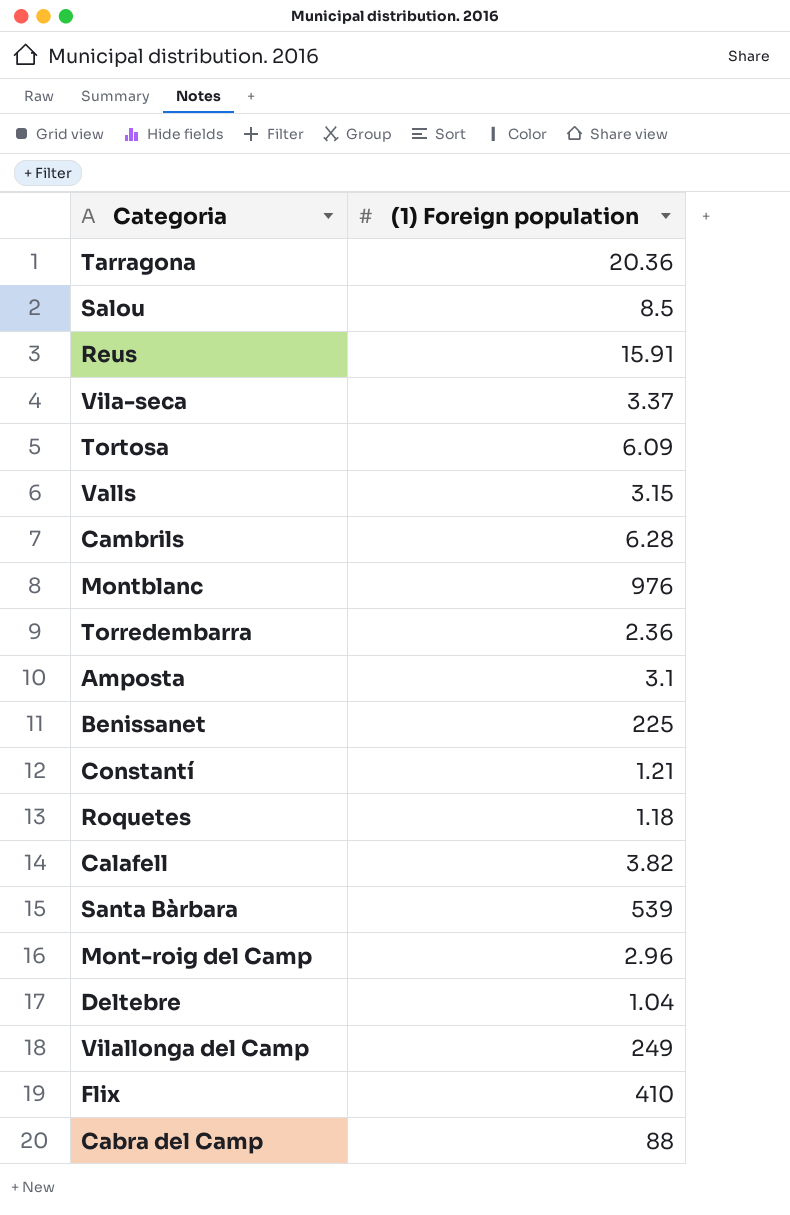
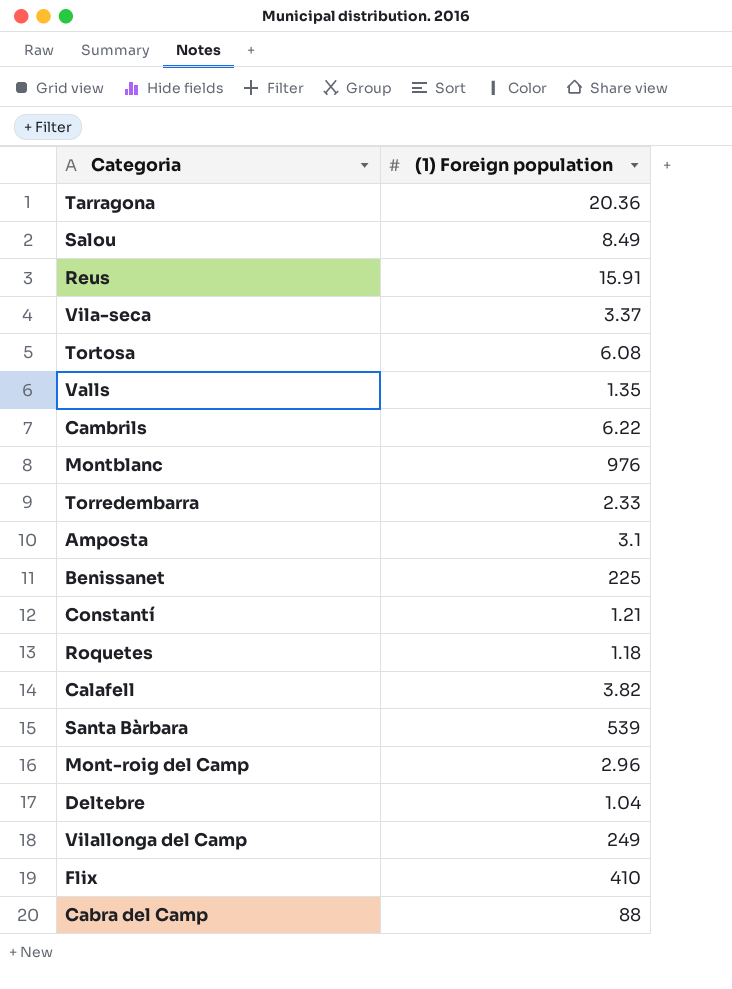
Salou | (1) Foreign population: 8.5 -> 8.49
Tortosa | (1) Foreign population: 6.09 -> 6.08
Valls | (1) Foreign population: 3.15 -> 1.35
Cambrils | (1) Foreign population: 6.28 -> 6.22
Torredembarra | (1) Foreign population: 2.36 -> 2.33

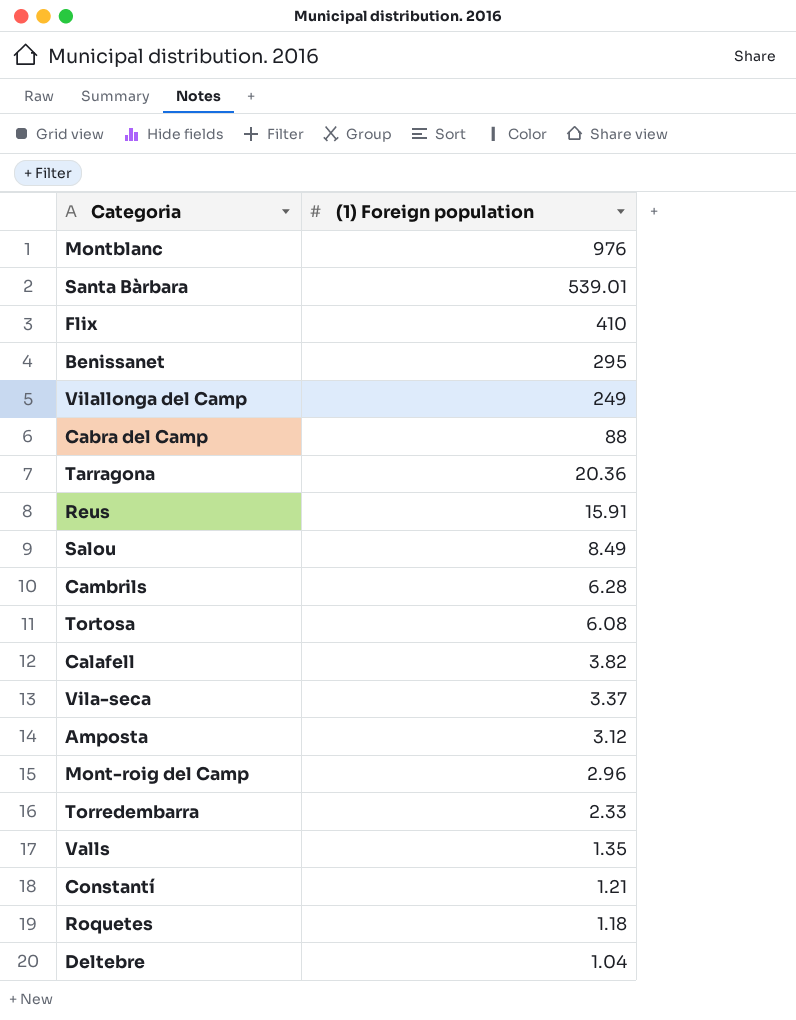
row order: none -> (1) Foreign population descending
Santa Bàrbara | (1) Foreign population: 539 -> 539.01
Benissanet | (1) Foreign population: 225 -> 295
Cambrils | (1) Foreign population: 6.22 -> 6.28
Amposta | (1) Foreign population: 3.1 -> 3.12

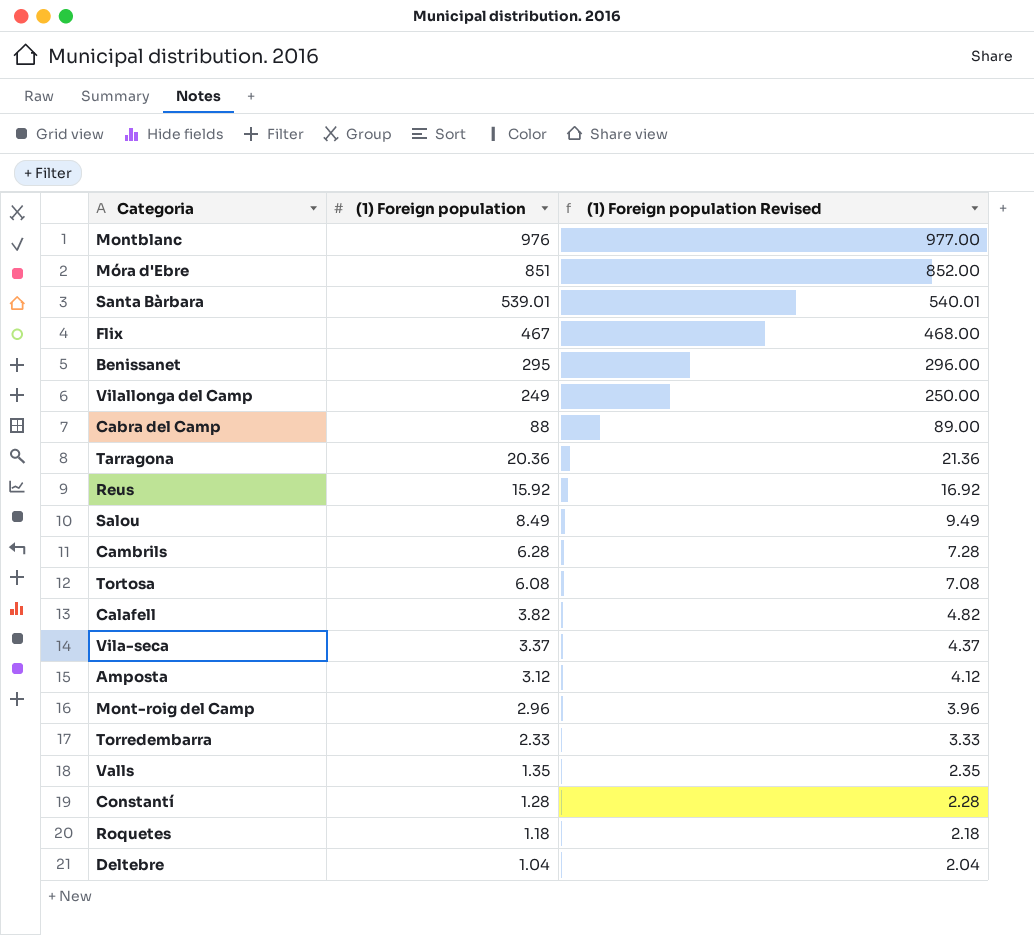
column (1) Foreign population Revised | formula: none -> [(1) Foreign population] + 1
row Móra d'Ebre: none -> 851 | 852.00
Flix | (1) Foreign population: 410 -> 467
Reus | (1) Foreign population: 15.91 -> 15.92
Constantí | (1) Foreign population: 1.21 -> 1.28

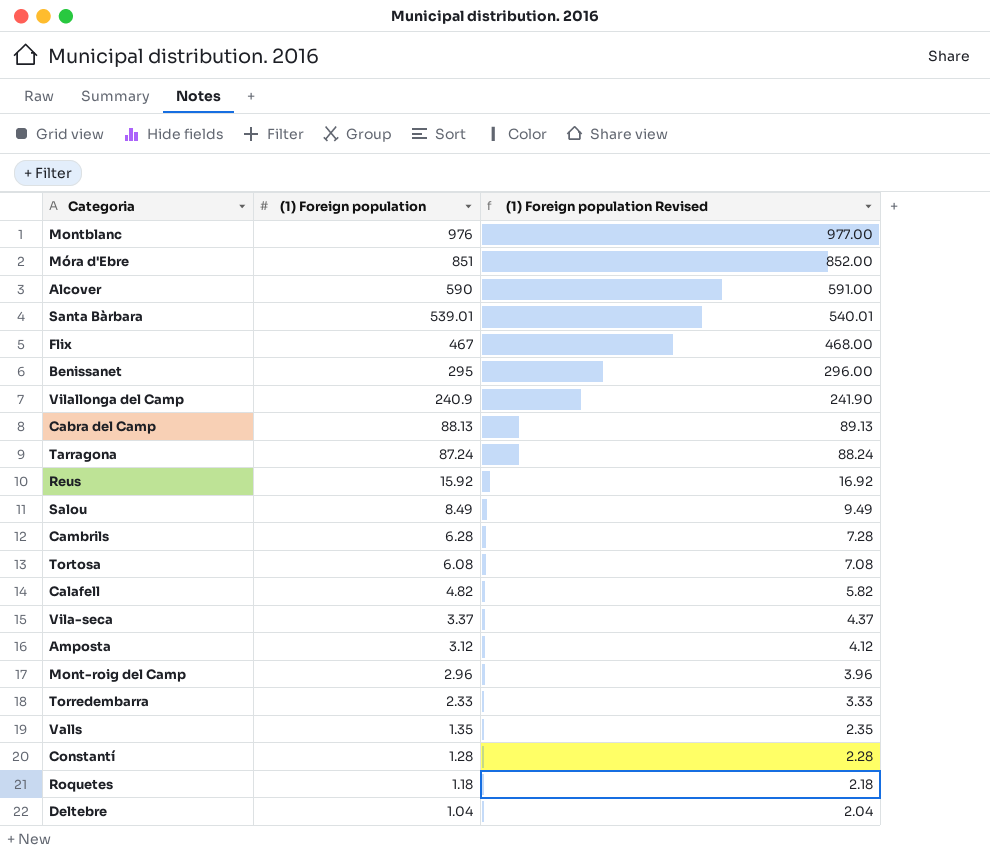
row Alcover: none -> 590 | 591.00
Vilallonga del Camp | (1) Foreign population: 249 -> 240.9
Vilallonga del Camp | (1) Foreign population Revised: 250.00 -> 241.90
Cabra del Camp | (1) Foreign population: 88 -> 88.13
Cabra del Camp | (1) Foreign population Revised: 89.00 -> 89.13
Tarragona | (1) Foreign population: 20.36 -> 87.24
Tarragona | (1) Foreign population Revised: 21.36 -> 88.24
Calafell | (1) Foreign population: 3.82 -> 4.82
Calafell | (1) Foreign population Revised: 4.82 -> 5.82

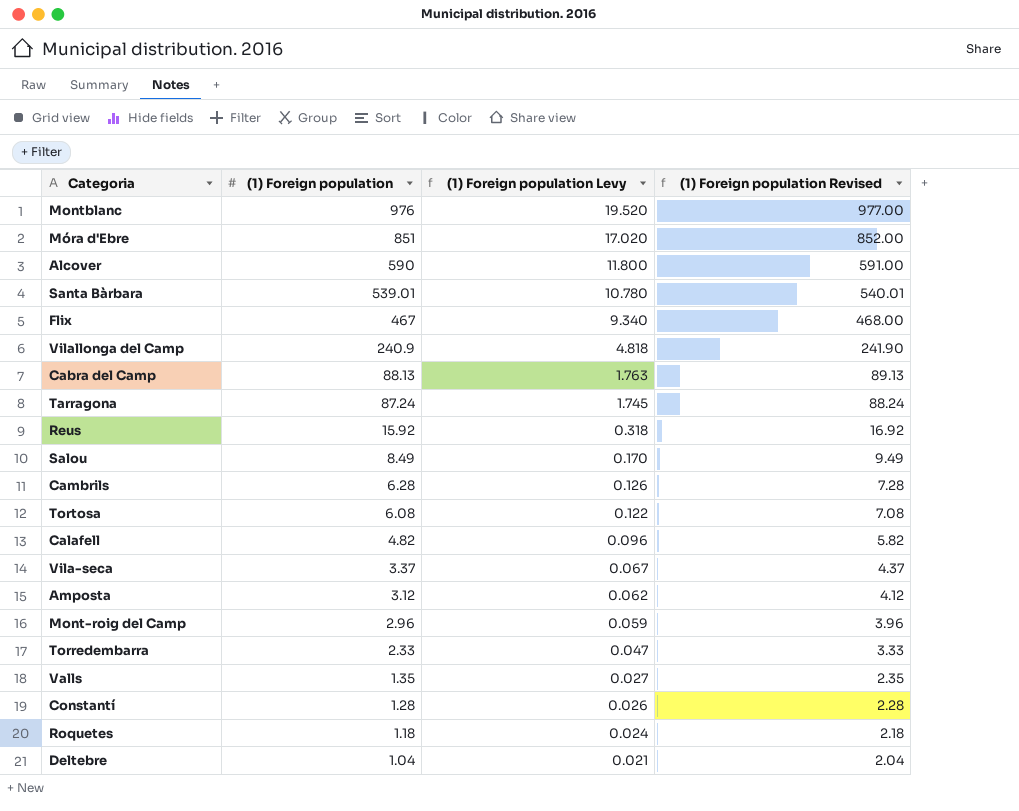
column (1) Foreign population Levy | formula: none -> [(1) Foreign population] * 0.02
row Benissanet: 295 | 296.00 -> none

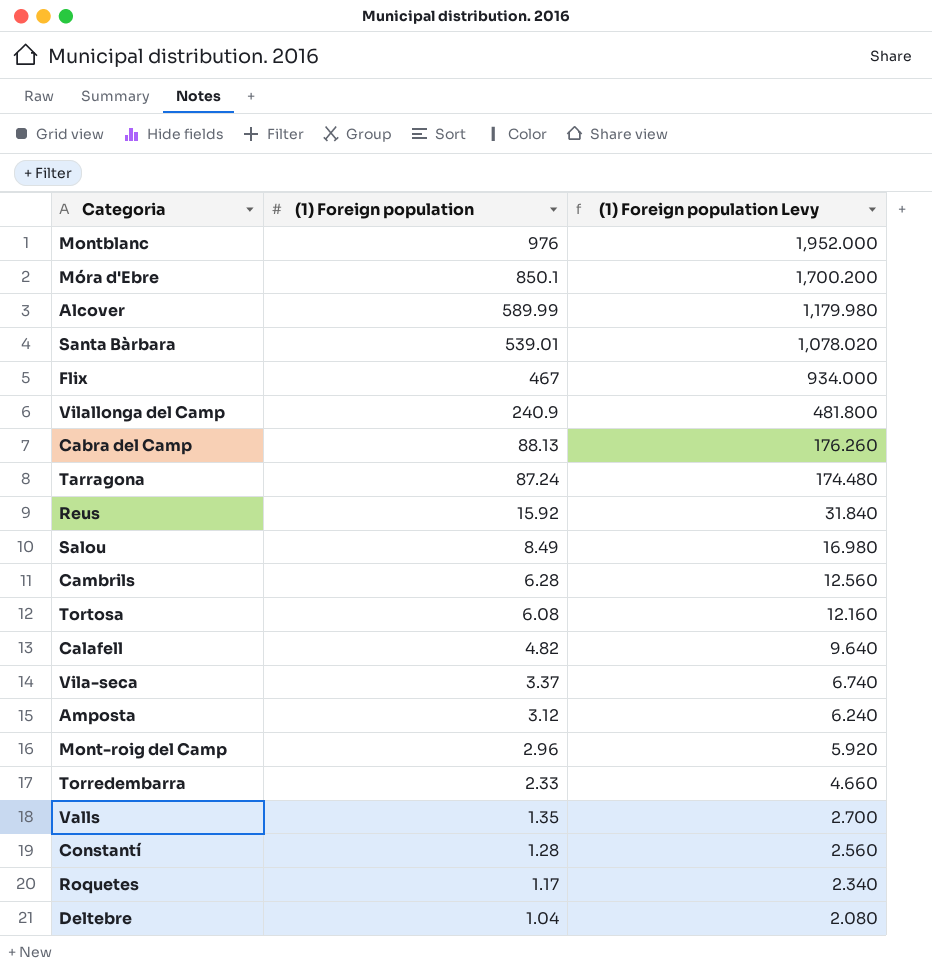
column (1) Foreign population Revised | formula: [(1) Foreign population] + 1 -> none
column (1) Foreign population Levy | formula: [(1) Foreign population] * 0.02 -> [(1) Foreign population] * 2
Móra d'Ebre | (1) Foreign population: 851 -> 850.1
Alcover | (1) Foreign population: 590 -> 589.99
Roquetes | (1) Foreign population: 1.18 -> 1.17

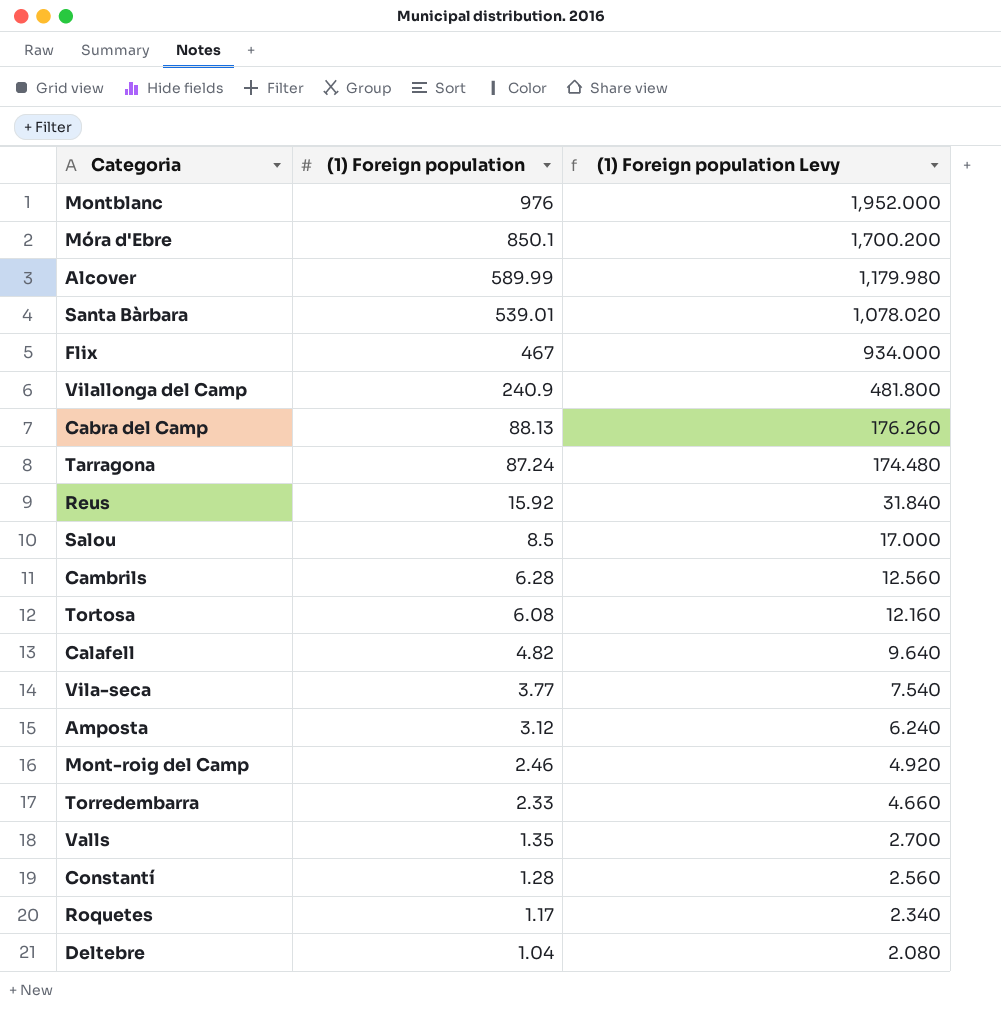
Salou | (1) Foreign population: 8.49 -> 8.5
Salou | (1) Foreign population Levy: 16.980 -> 17.000
Vila-seca | (1) Foreign population: 3.37 -> 3.77
Vila-seca | (1) Foreign population Levy: 6.740 -> 7.540
Mont-roig del Camp | (1) Foreign population: 2.96 -> 2.46
Mont-roig del Camp | (1) Foreign population Levy: 5.920 -> 4.920

